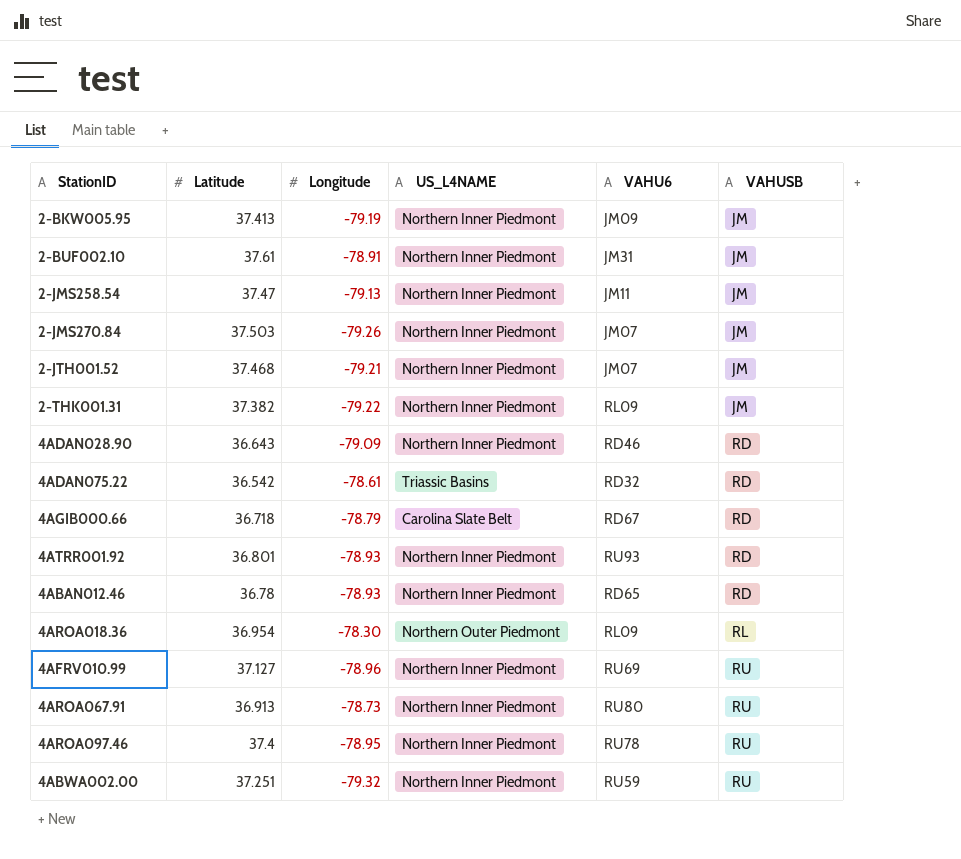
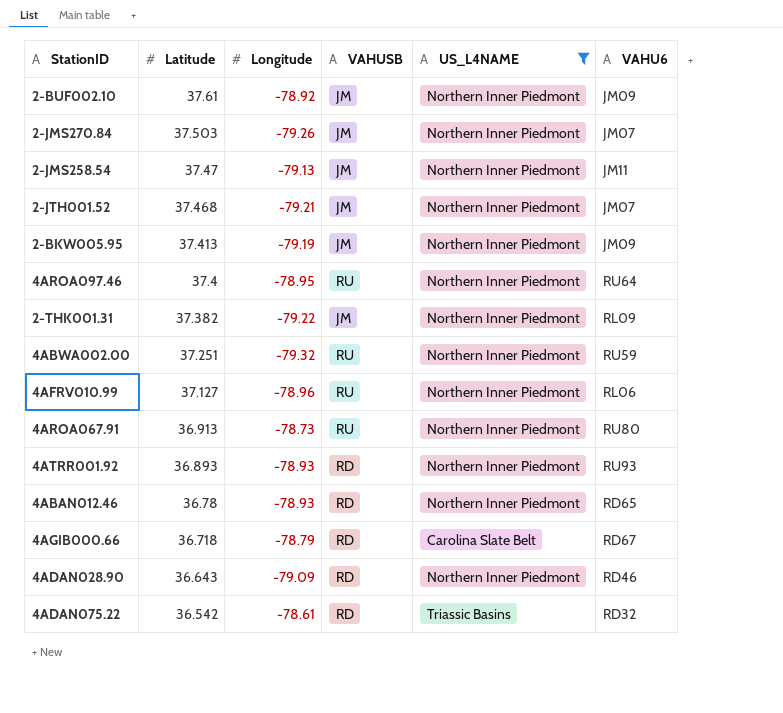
filter: none -> US_L4NAME != Northern Outer Piedmont
row order: VAHUSB ascending -> Latitude descending
column VAHUSB | position: 6 -> 4
2-BUF002.10 | Longitude: -78.91 -> -78.92
2-BUF002.10 | VAHU6: JM31 -> JM09
4AROA097.46 | VAHU6: RU78 -> RU64
4AFRV010.99 | VAHU6: RU69 -> RL06
4ATRR001.92 | Latitude: 36.801 -> 36.893

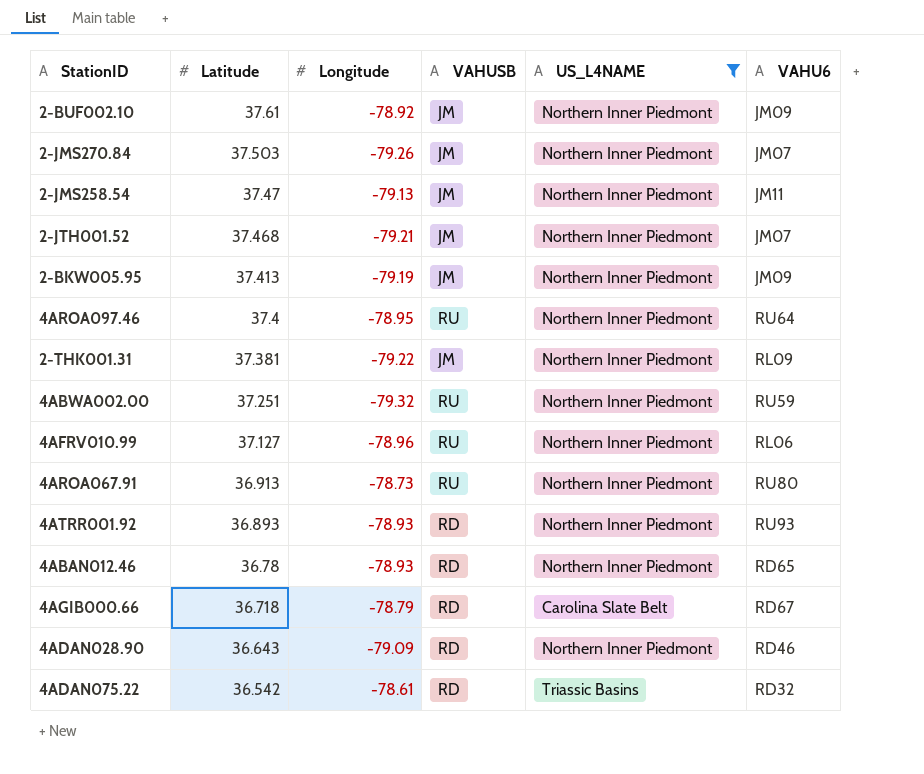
2-THK001.31 | Latitude: 37.382 -> 37.381

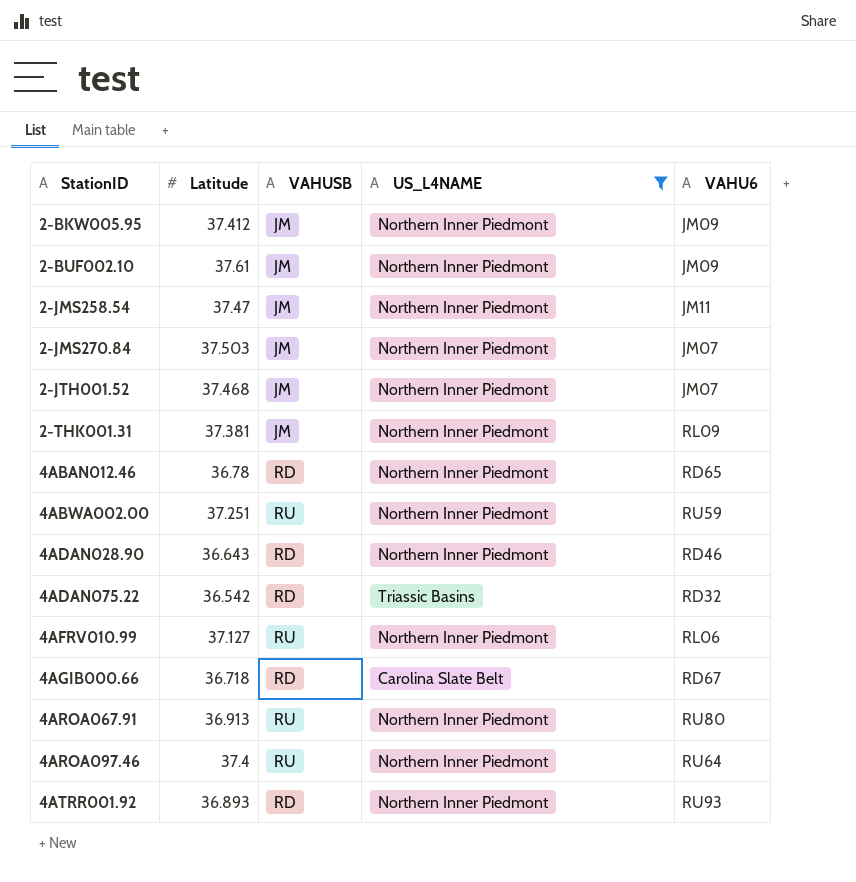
row order: Latitude descending -> StationID ascending
column Longitude | position: 3 -> none
2-BKW005.95 | Latitude: 37.413 -> 37.412

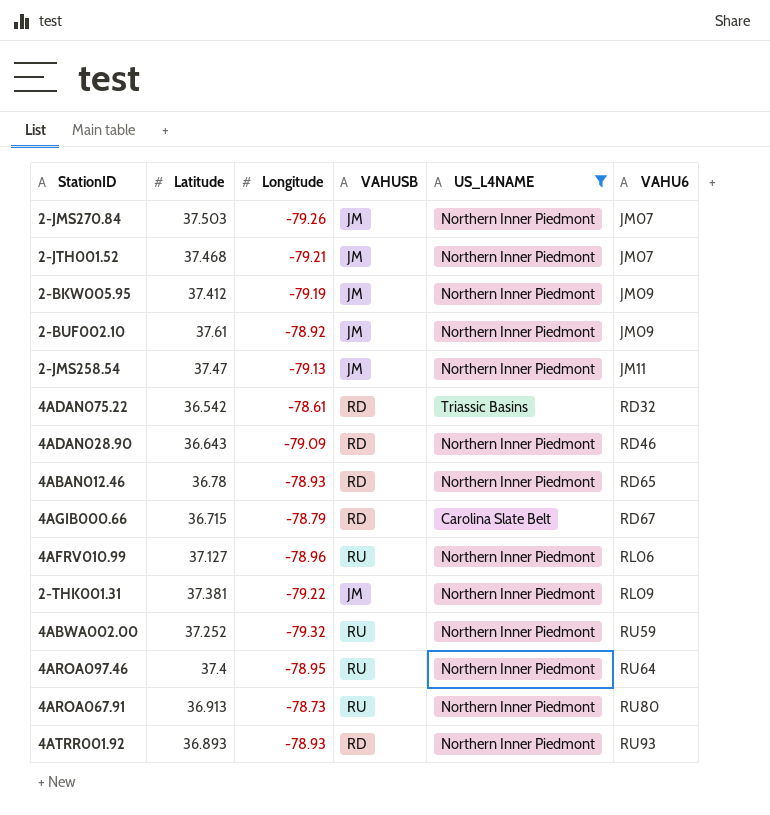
row order: StationID ascending -> VAHU6 ascending
column Longitude | position: none -> 3
4AGIB000.66 | Latitude: 36.718 -> 36.715
4ABWA002.00 | Latitude: 37.251 -> 37.252

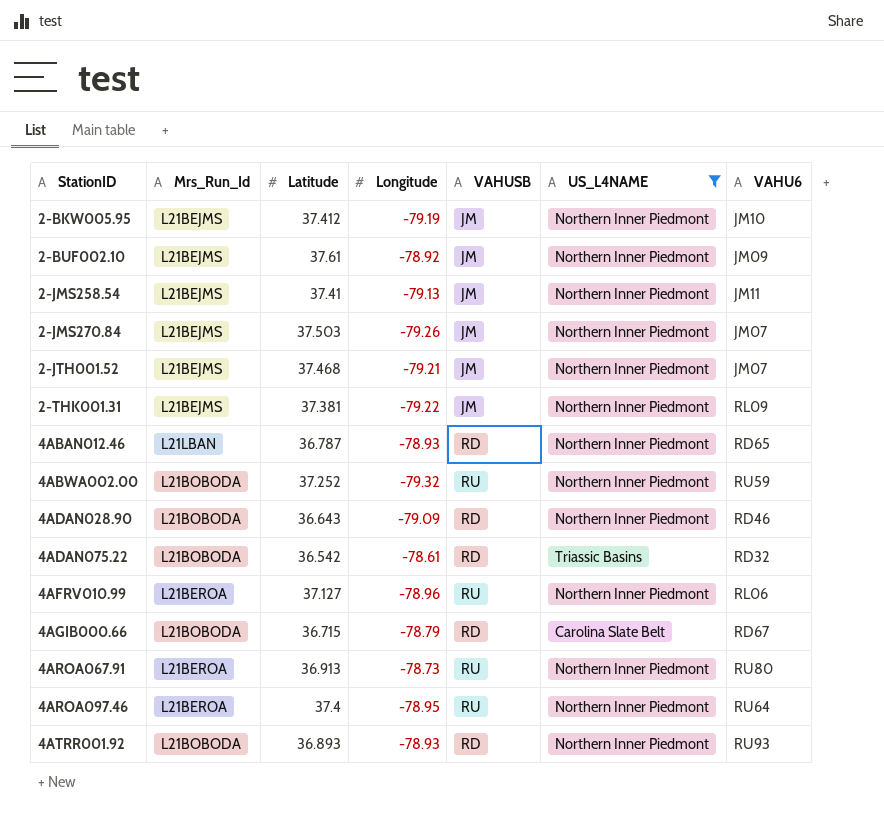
row order: VAHU6 ascending -> StationID ascending
column Mrs_Run_Id | position: none -> 2
2-BKW005.95 | VAHU6: JM09 -> JM10
2-JMS258.54 | Latitude: 37.47 -> 37.41
4ABAN012.46 | Latitude: 36.78 -> 36.787

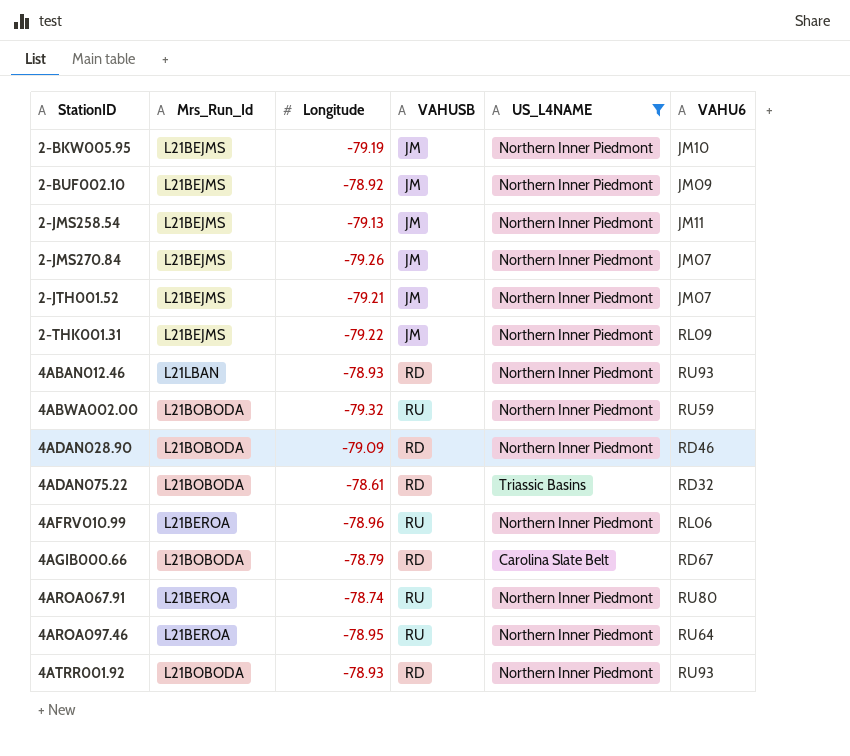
column Latitude | position: 3 -> none
4ABAN012.46 | VAHU6: RD65 -> RU93
4AROA067.91 | Longitude: -78.73 -> -78.74

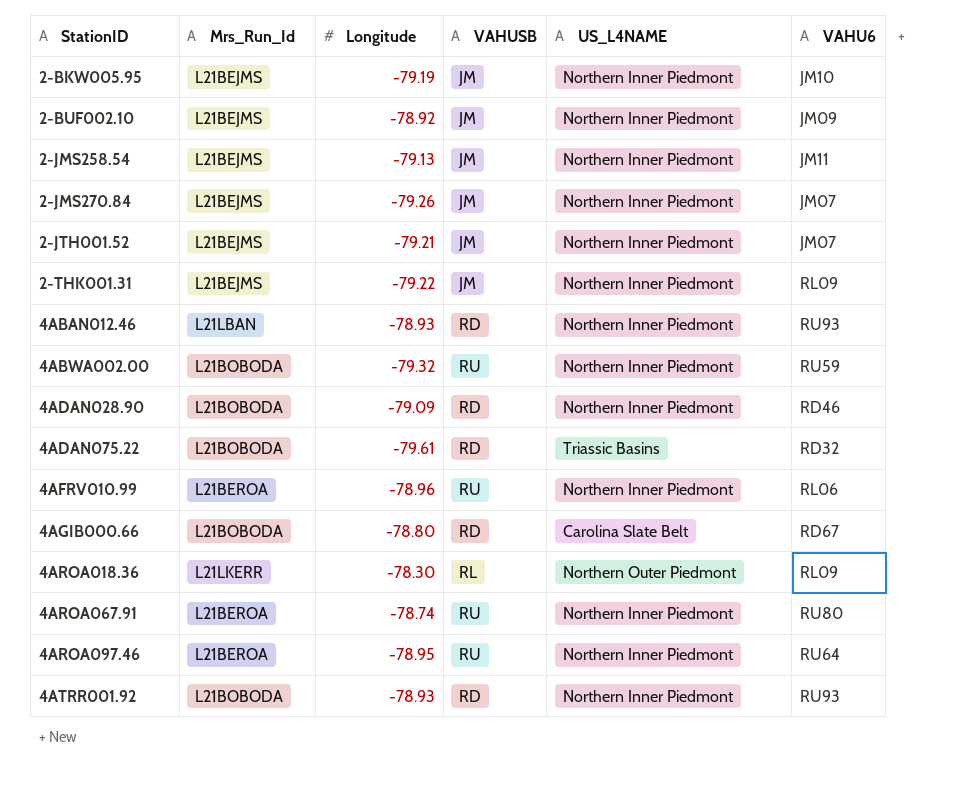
filter: US_L4NAME != Northern Outer Piedmont -> none
4ADAN075.22 | Longitude: -78.61 -> -79.61
4AGIB000.66 | Longitude: -78.79 -> -78.80

